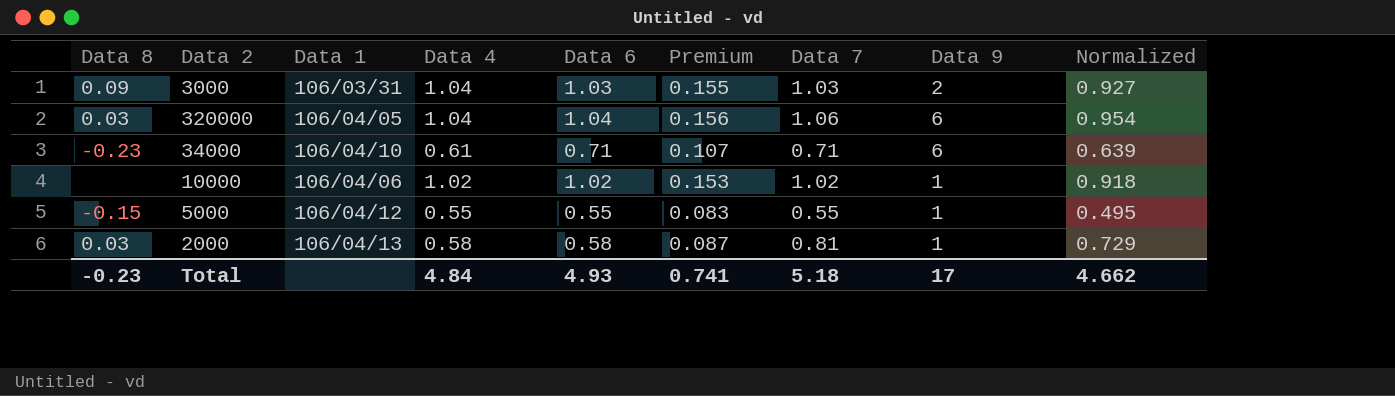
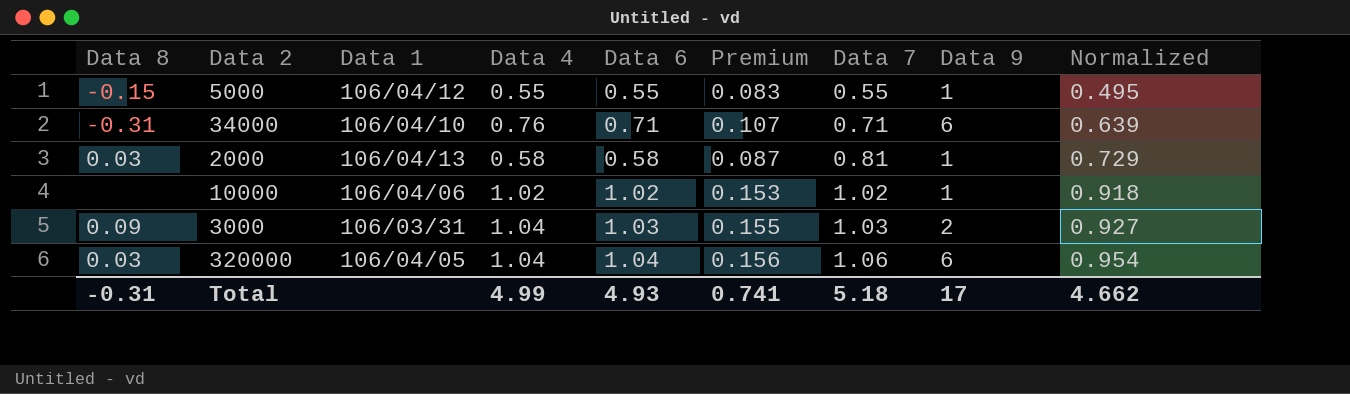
row order: none -> Data 7 ascending
34000 | Data 8: -0.23 -> -0.31
34000 | Data 4: 0.61 -> 0.76
Total | Data 8: -0.23 -> -0.31
Total | Data 4: 4.84 -> 4.99

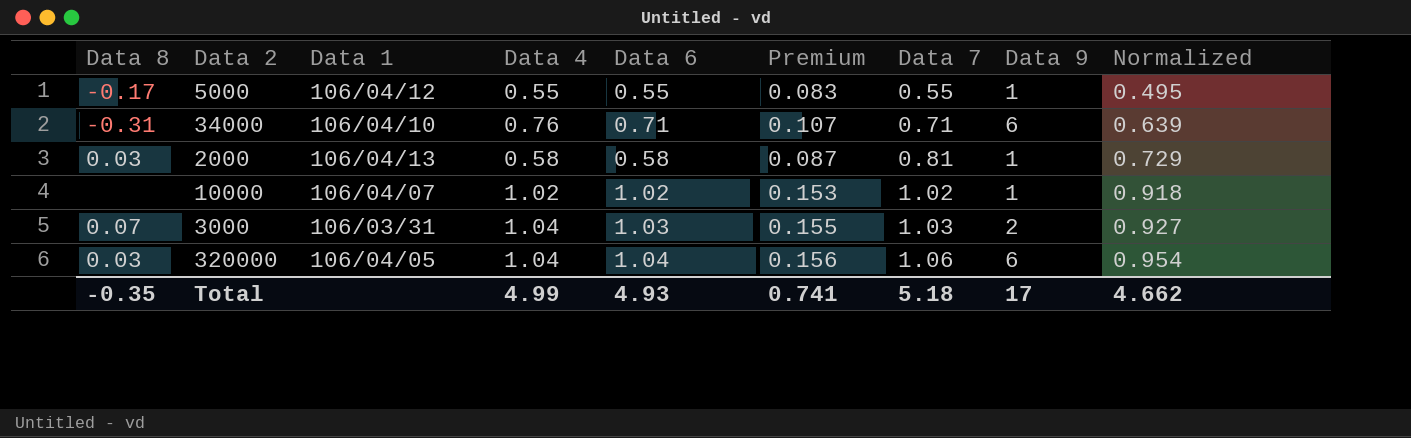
5000 | Data 8: -0.15 -> -0.17
10000 | Data 1: 106/04/06 -> 106/04/07
3000 | Data 8: 0.09 -> 0.07
Total | Data 8: -0.31 -> -0.35

